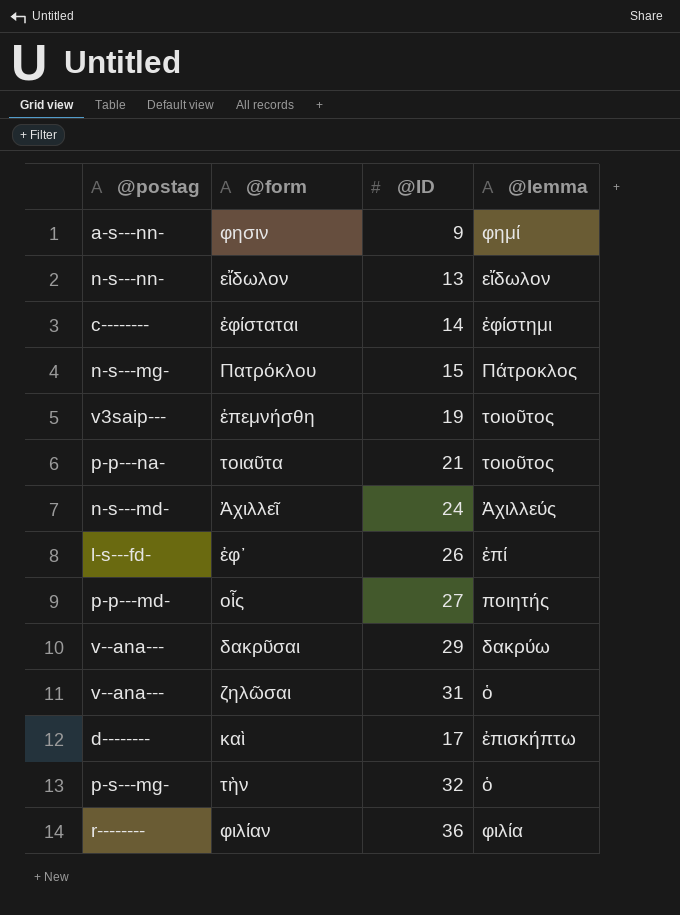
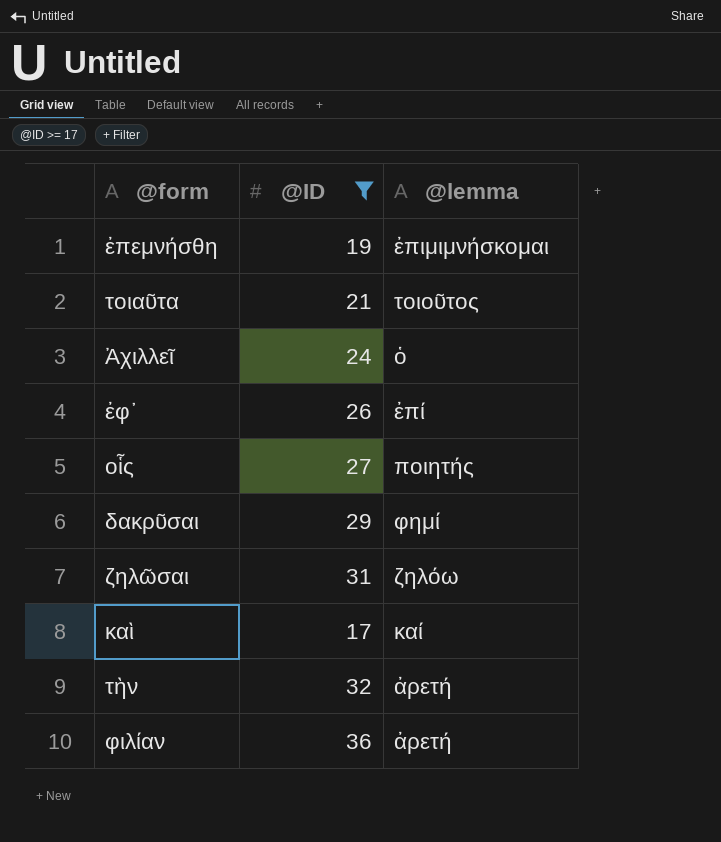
filter: none -> @ID >= 17
column @postag | position: 1 -> none
ἐπεμνήσθη | @lemma: τοιοῦτος -> ἐπιμιμνήσκομαι
Ἀχιλλεῖ | @lemma: Ἀχιλλεύς -> ὁ
δακρῦσαι | @lemma: δακρύω -> φημί
ζηλῶσαι | @lemma: ὁ -> ζηλόω
καὶ | @lemma: ἐπισκήπτω -> καί
τὴν | @lemma: ὁ -> ἀρετή
φιλίαν | @lemma: φιλία -> ἀρετή

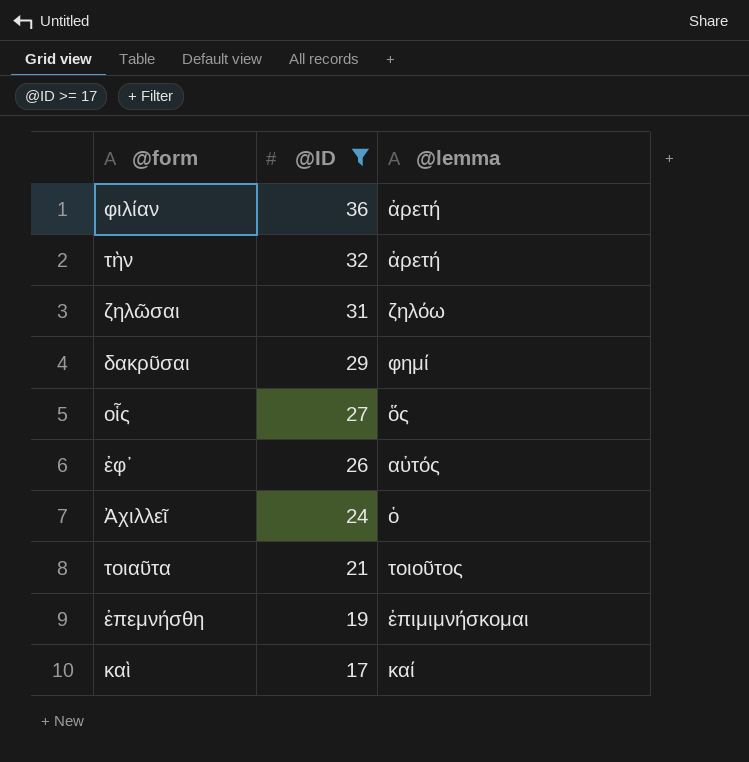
row order: none -> @ID descending
οἷς | @lemma: ποιητής -> ὅς
ἐφ᾽ | @lemma: ἐπί -> αὐτός

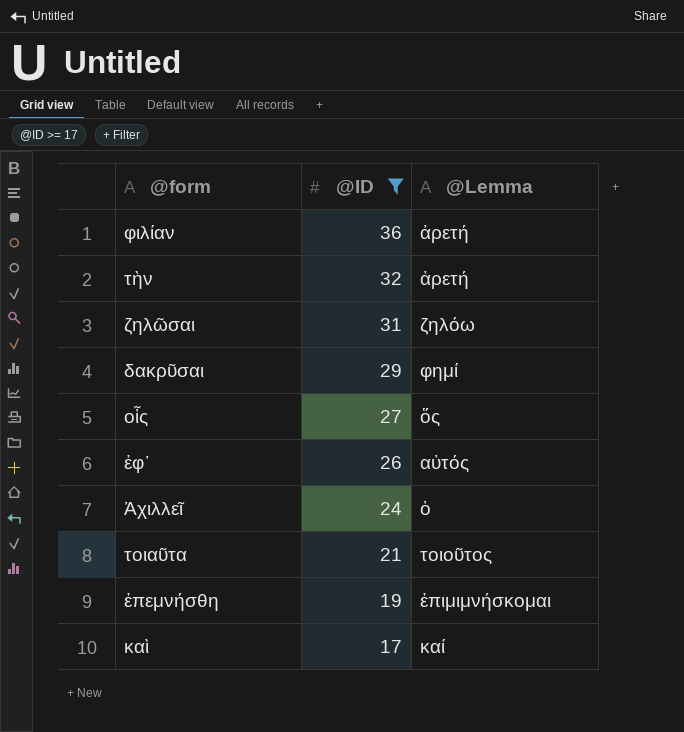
column name: @lemma -> @Lemma

